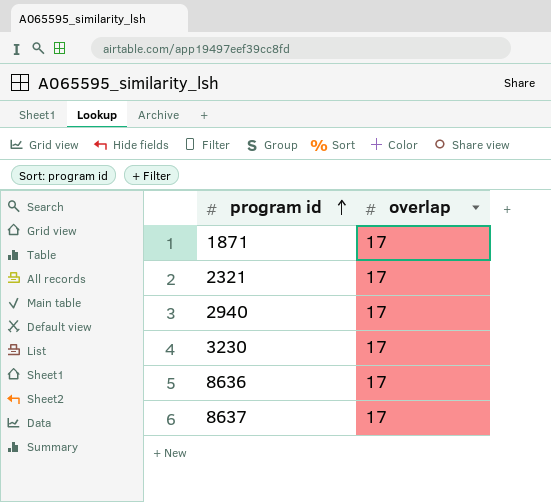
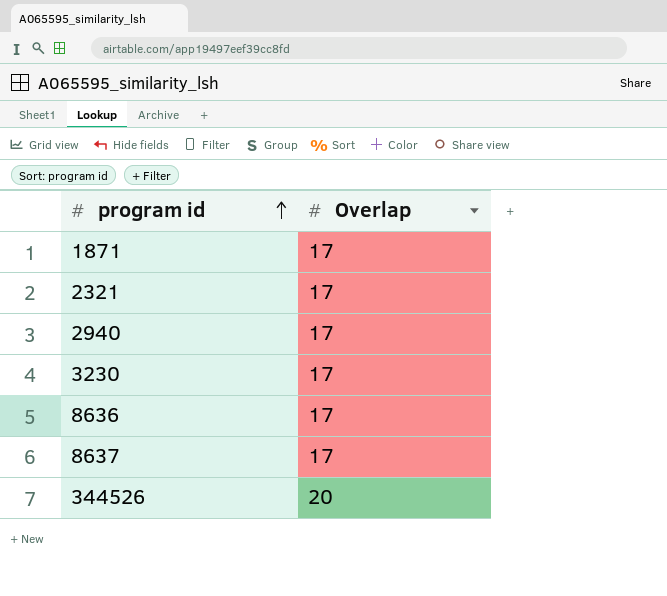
column name: overlap -> Overlap
row 344526: none -> 20

